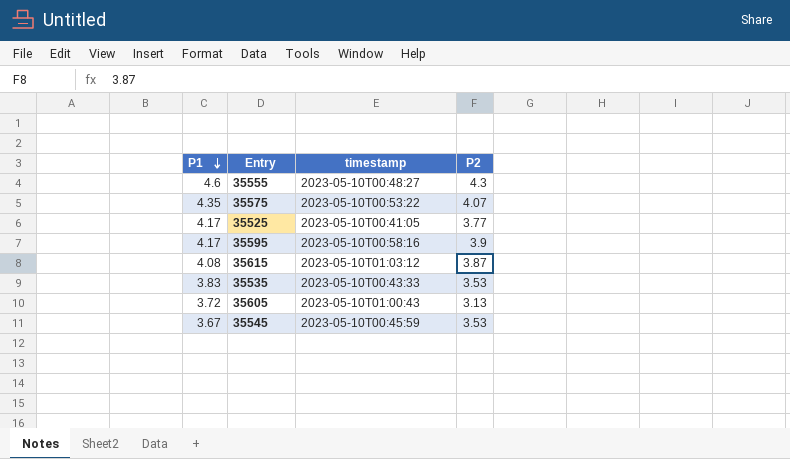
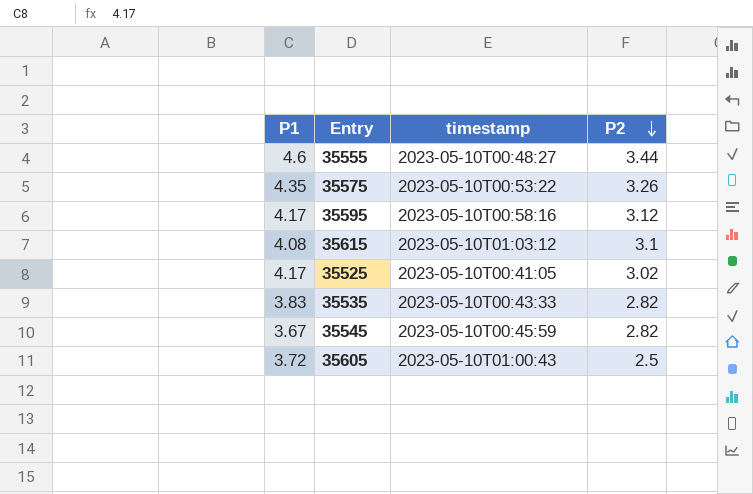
row order: P1 descending -> P2 descending
35555 | P2: 4.3 -> 3.44
35575 | P2: 4.07 -> 3.26
35595 | P2: 3.9 -> 3.12
35615 | P2: 3.87 -> 3.1
35525 | P2: 3.77 -> 3.02
35535 | P2: 3.53 -> 2.82
35545 | P2: 3.53 -> 2.82
35605 | P2: 3.13 -> 2.5

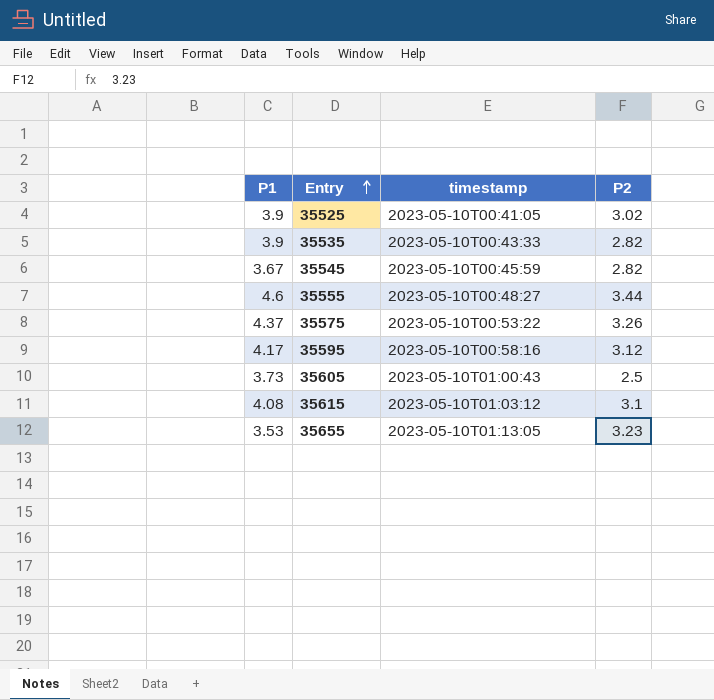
row order: P2 descending -> Entry ascending
35525 | P1: 4.17 -> 3.9
35535 | P1: 3.83 -> 3.9
35575 | P1: 4.35 -> 4.37
35605 | P1: 3.72 -> 3.73
row 35655: none -> 3.53 | 2023-05-10T01:13:05 | 3.23

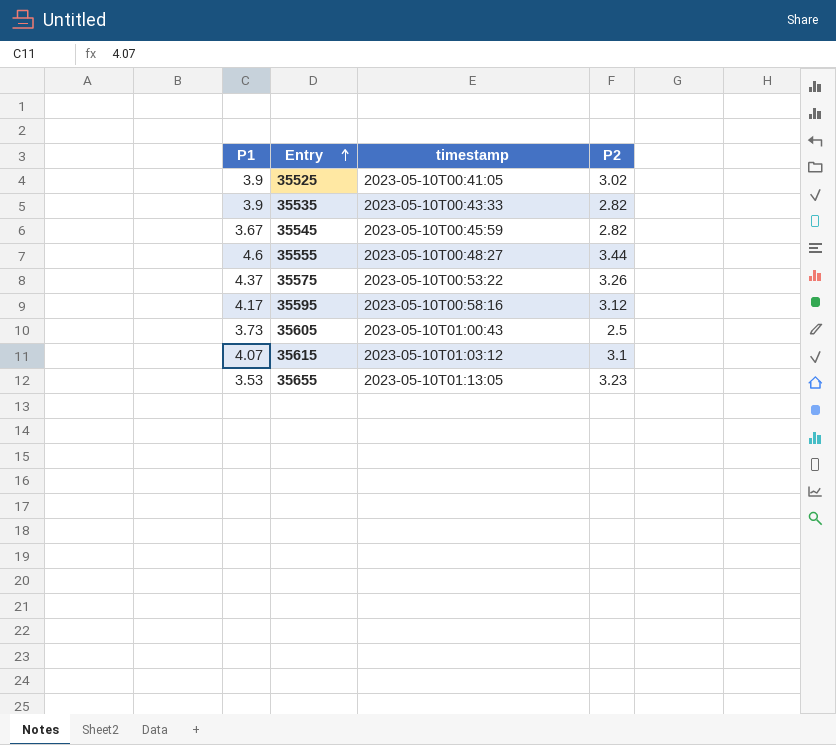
35615 | P1: 4.08 -> 4.07

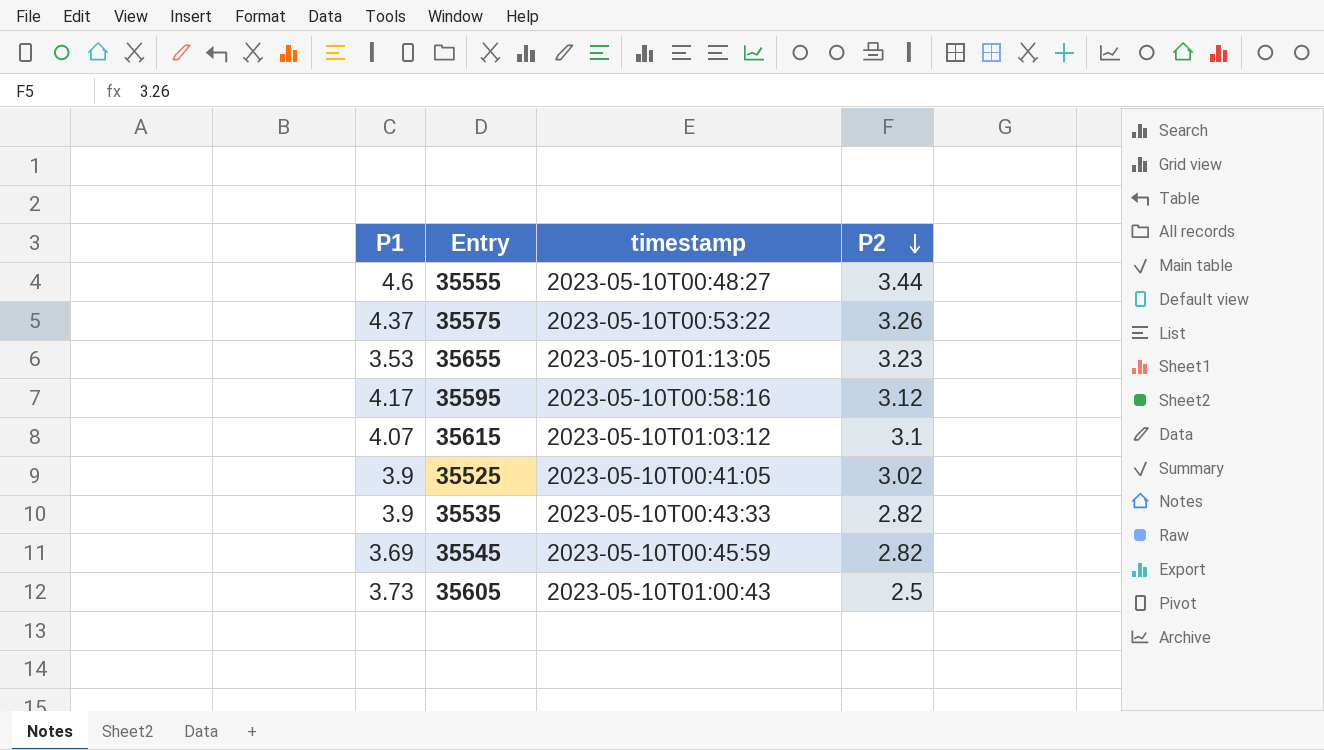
row order: Entry ascending -> P2 descending
35545 | P1: 3.67 -> 3.69

